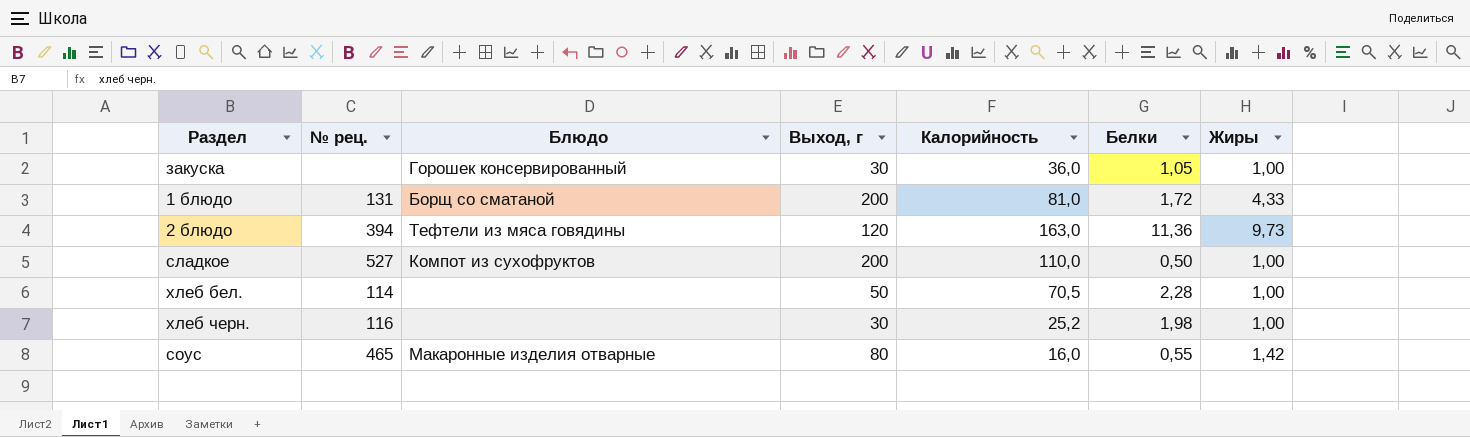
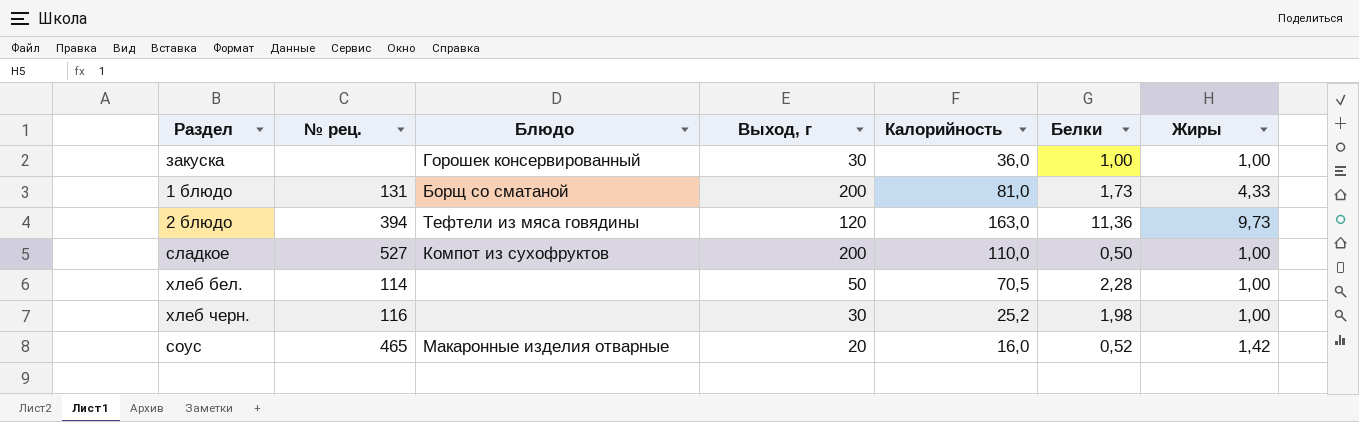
закуска | Белки: 1,05 -> 1,00
1 блюдо | Белки: 1,72 -> 1,73
соус | Выход, г: 80 -> 20
соус | Белки: 0,55 -> 0,52

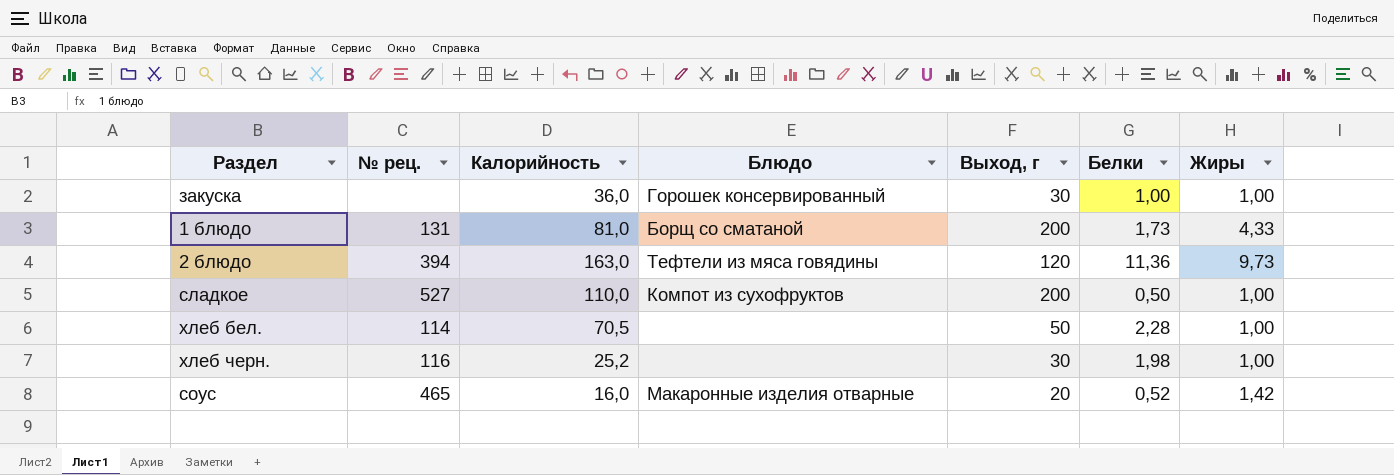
column Калорийность | position: 5 -> 3

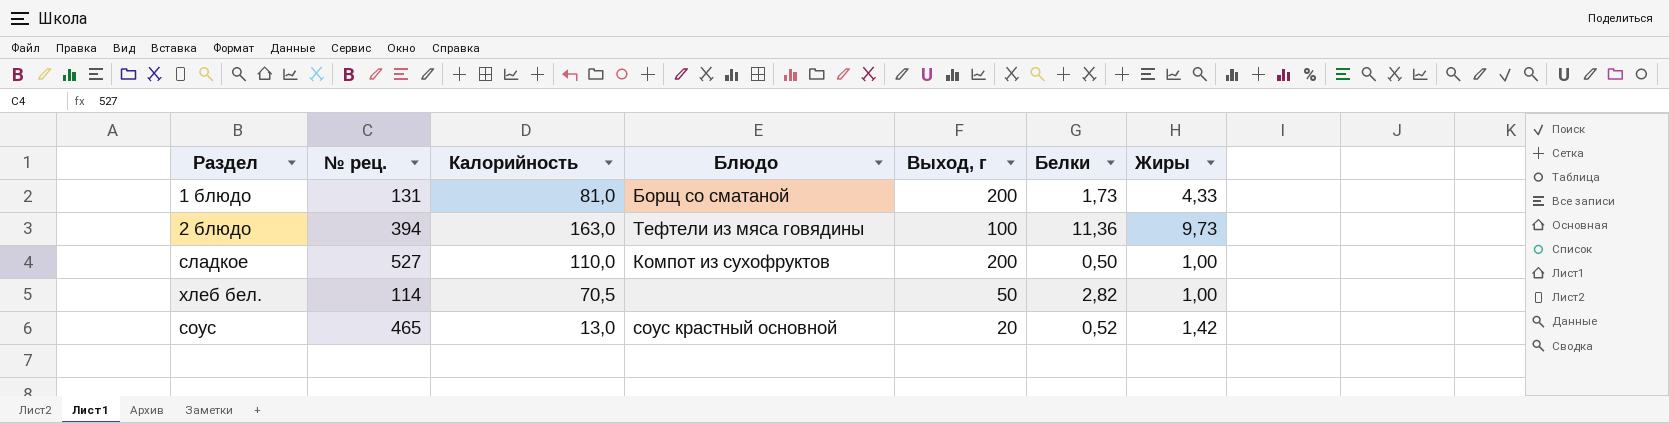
row закуска: none | 36,0 | Горошек консервированный | 30 | 1,00 | 1,00 -> none
row хлеб черн.: 116 | 25,2 | none | 30 | 1,98 | 1,00 -> none
2 блюдо | Выход, г: 120 -> 100
хлеб бел. | Белки: 2,28 -> 2,82
соус | Калорийность: 16,0 -> 13,0
соус | Блюдо: Макаронные изделия отварные -> соус крастный основной

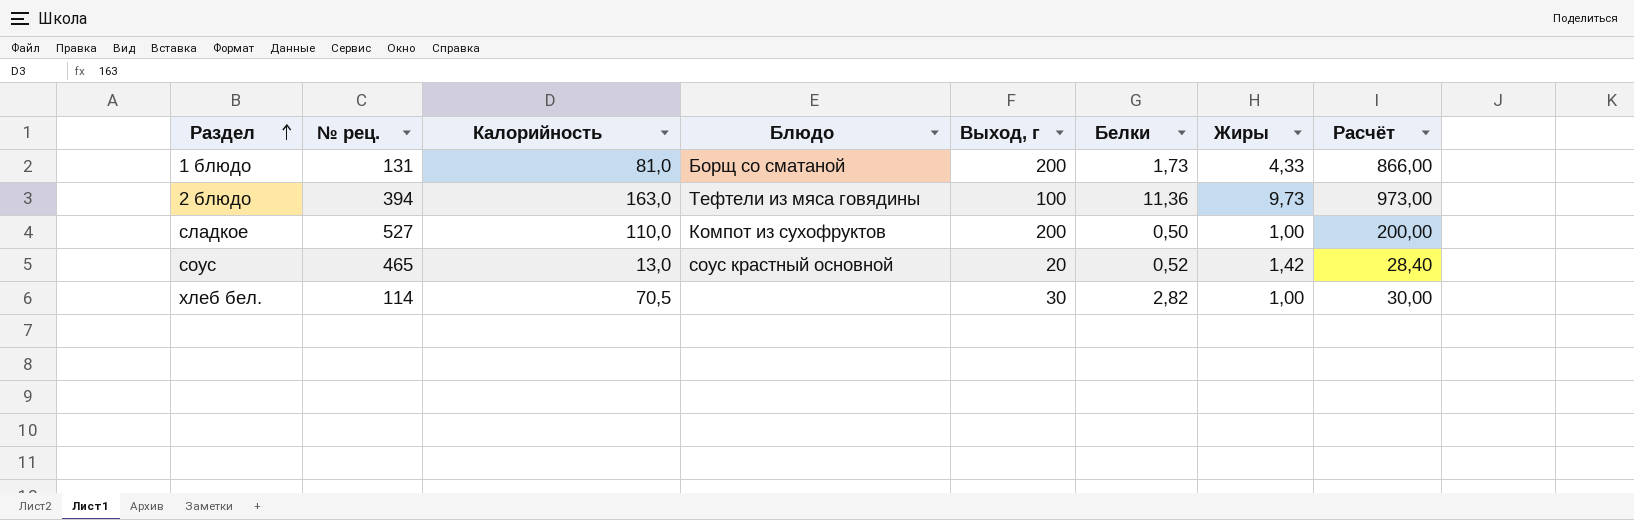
row order: none -> Раздел ascending
column Расчёт | formula: none -> [Выход, г] * [Жиры]
хлеб бел. | Выход, г: 50 -> 30

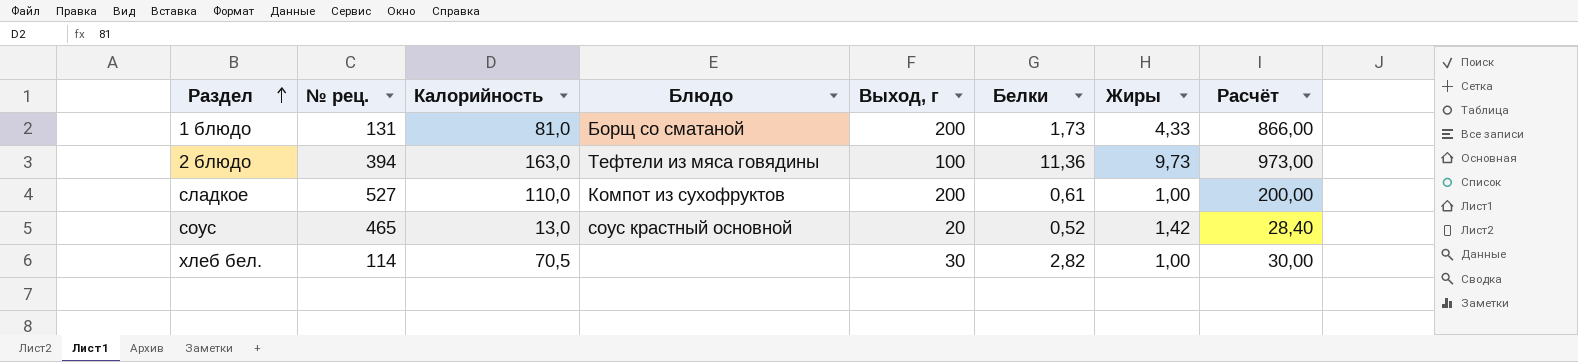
сладкое | Белки: 0,50 -> 0,61

